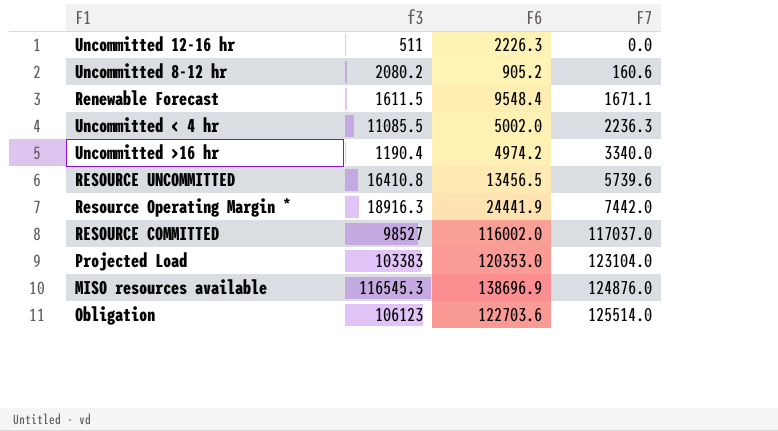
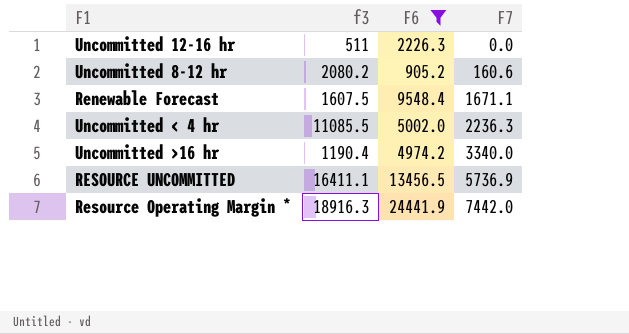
filter: none -> F6 <= 24441.9
Renewable Forecast | f3: 1611.5 -> 1607.5
RESOURCE UNCOMMITTED | f3: 16410.8 -> 16411.1
RESOURCE UNCOMMITTED | F7: 5739.6 -> 5736.9

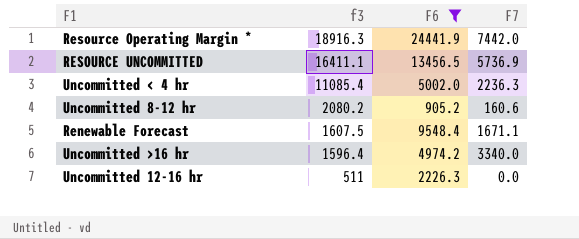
row order: F7 ascending -> f3 descending
Uncommitted < 4 hr | f3: 11085.5 -> 11085.4
Uncommitted >16 hr | f3: 1190.4 -> 1596.4

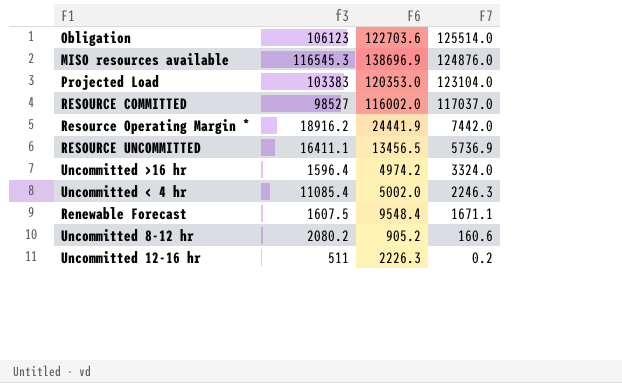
filter: F6 <= 24441.9 -> none
row order: f3 descending -> F7 descending
Resource Operating Margin * | f3: 18916.3 -> 18916.2
Uncommitted >16 hr | F7: 3340.0 -> 3324.0
Uncommitted < 4 hr | F7: 2236.3 -> 2246.3
Uncommitted 12-16 hr | F7: 0.0 -> 0.2

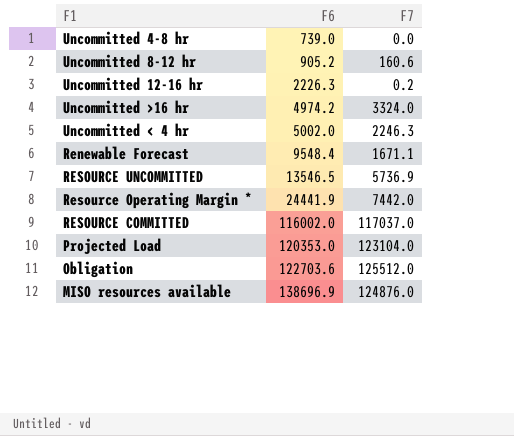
row order: F7 descending -> F6 ascending
column f3 | position: 2 -> none
row Uncommitted 4-8 hr: none -> 739.0 | 0.0
RESOURCE UNCOMMITTED | F6: 13456.5 -> 13546.5
Obligation | F7: 125514.0 -> 125512.0

